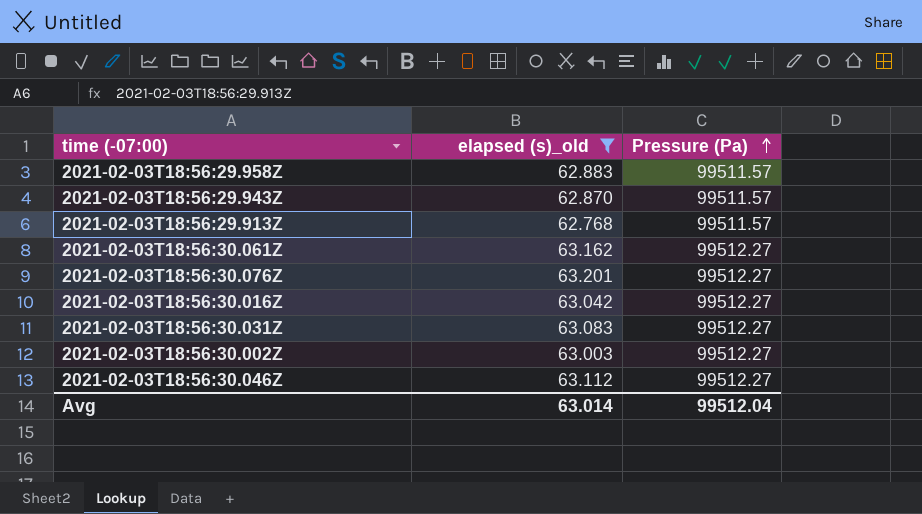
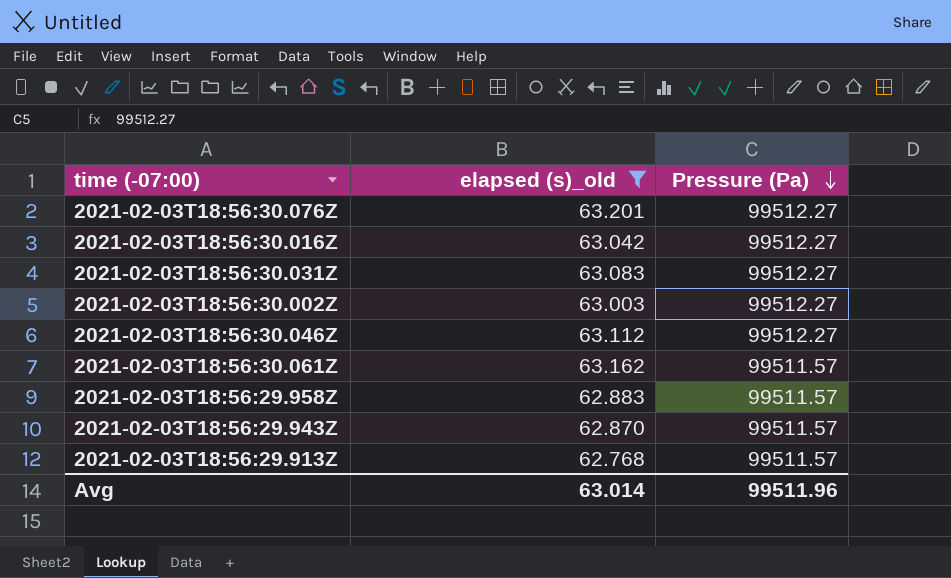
row order: Pressure (Pa) ascending -> Pressure (Pa) descending
2021-02-03T18:56:30.061Z | Pressure (Pa): 99512.27 -> 99511.57
Avg | Pressure (Pa): 99512.04 -> 99511.96

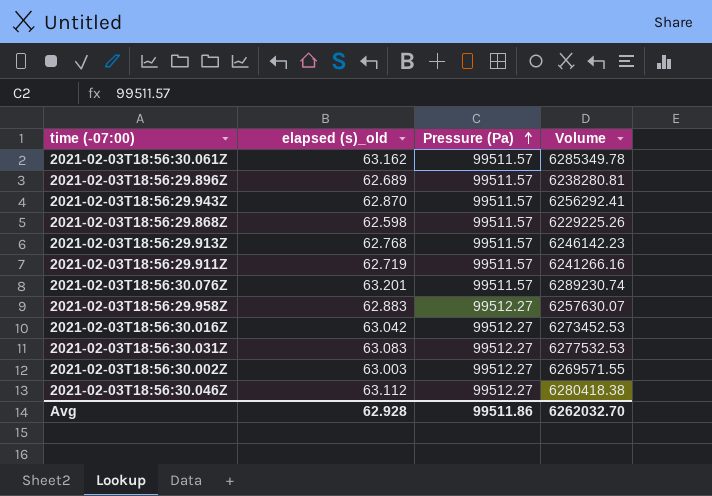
filter: elapsed (s)_old >= 62.768 -> none
row order: Pressure (Pa) descending -> Pressure (Pa) ascending
column Volume | formula: none -> [elapsed (s)_old] * [Pressure (Pa)]
2021-02-03T18:56:30.076Z | Pressure (Pa): 99512.27 -> 99511.57
2021-02-03T18:56:29.958Z | Pressure (Pa): 99511.57 -> 99512.27
Avg | elapsed (s)_old: 63.014 -> 62.928
Avg | Pressure (Pa): 99511.96 -> 99511.86

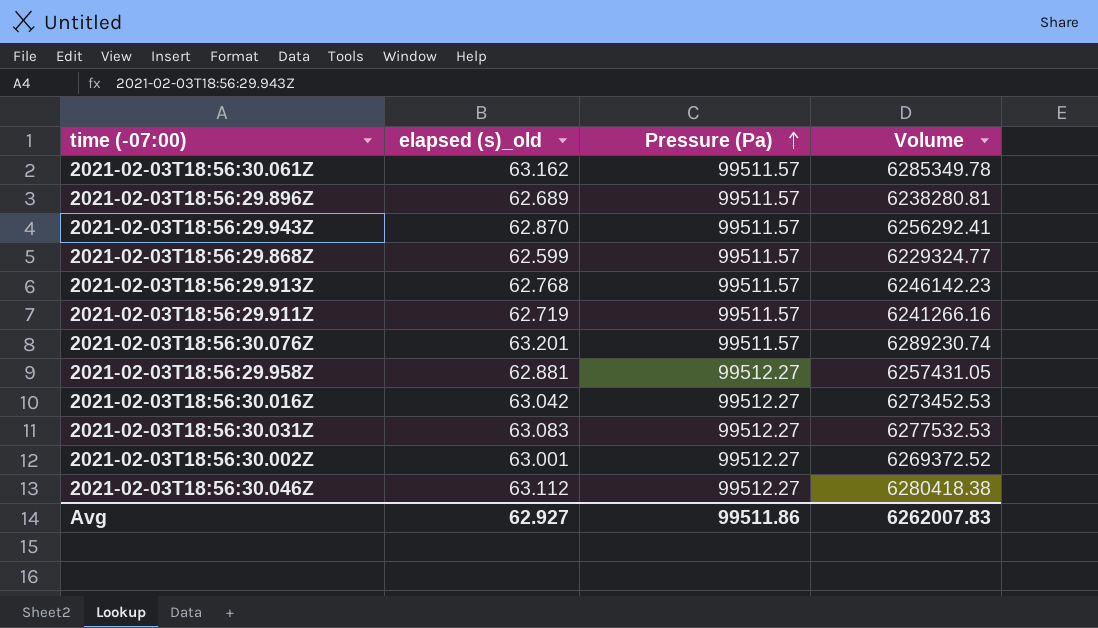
2021-02-03T18:56:29.868Z | elapsed (s)_old: 62.598 -> 62.599
2021-02-03T18:56:29.868Z | Volume: 6229225.26 -> 6229324.77
2021-02-03T18:56:29.958Z | elapsed (s)_old: 62.883 -> 62.881
2021-02-03T18:56:29.958Z | Volume: 6257630.07 -> 6257431.05
2021-02-03T18:56:30.002Z | elapsed (s)_old: 63.003 -> 63.001
2021-02-03T18:56:30.002Z | Volume: 6269571.55 -> 6269372.52
Avg | elapsed (s)_old: 62.928 -> 62.927
Avg | Volume: 6262032.70 -> 6262007.83

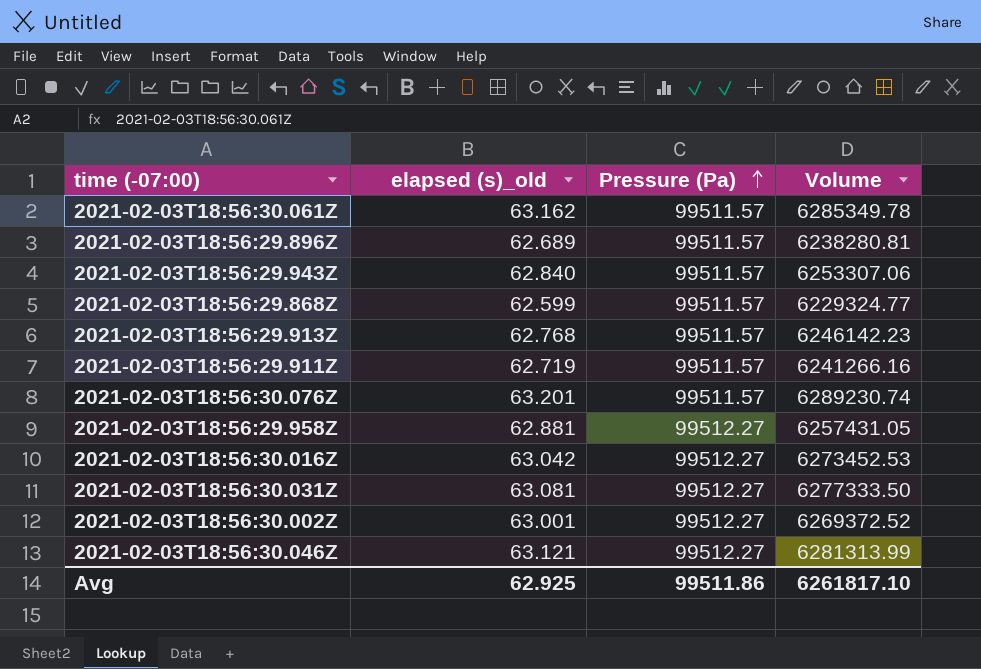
2021-02-03T18:56:29.943Z | elapsed (s)_old: 62.870 -> 62.840
2021-02-03T18:56:29.943Z | Volume: 6256292.41 -> 6253307.06
2021-02-03T18:56:30.031Z | elapsed (s)_old: 63.083 -> 63.081
2021-02-03T18:56:30.031Z | Volume: 6277532.53 -> 6277333.50
2021-02-03T18:56:30.046Z | elapsed (s)_old: 63.112 -> 63.121
2021-02-03T18:56:30.046Z | Volume: 6280418.38 -> 6281313.99
Avg | elapsed (s)_old: 62.927 -> 62.925
Avg | Volume: 6262007.83 -> 6261817.10

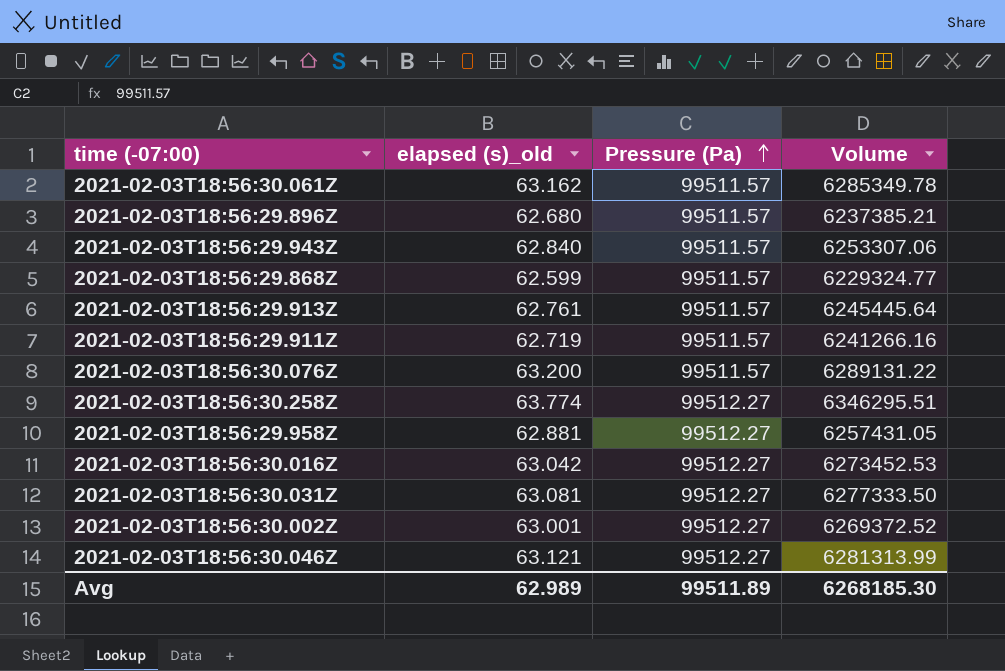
2021-02-03T18:56:29.896Z | elapsed (s)_old: 62.689 -> 62.680
2021-02-03T18:56:29.896Z | Volume: 6238280.81 -> 6237385.21
2021-02-03T18:56:29.913Z | elapsed (s)_old: 62.768 -> 62.761
2021-02-03T18:56:29.913Z | Volume: 6246142.23 -> 6245445.64
2021-02-03T18:56:30.076Z | elapsed (s)_old: 63.201 -> 63.200
2021-02-03T18:56:30.076Z | Volume: 6289230.74 -> 6289131.22
row 2021-02-03T18:56:30.258Z: none -> 63.774 | 99512.27 | 6346295.51
Avg | elapsed (s)_old: 62.925 -> 62.989
Avg | Pressure (Pa): 99511.86 -> 99511.89
Avg | Volume: 6261817.10 -> 6268185.30

